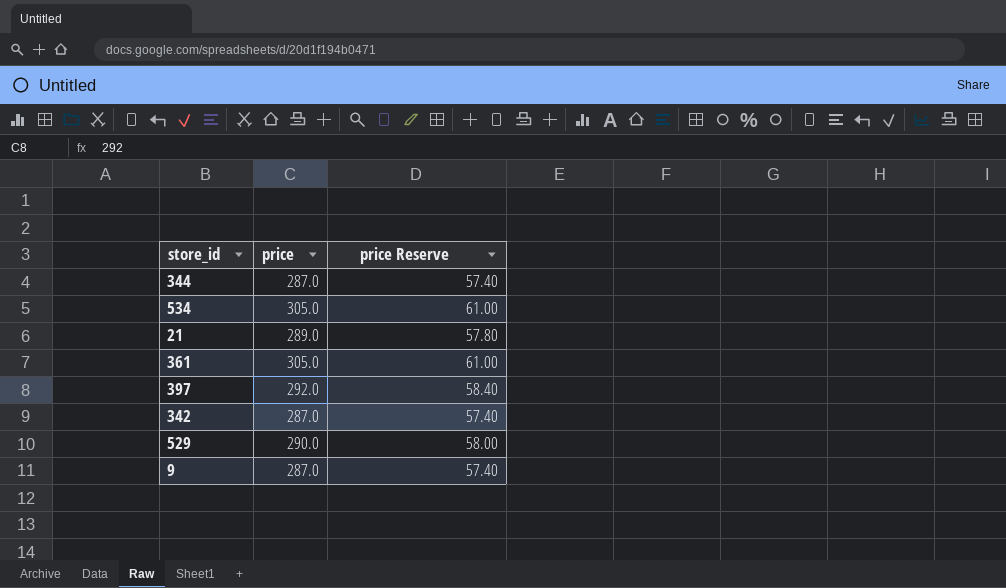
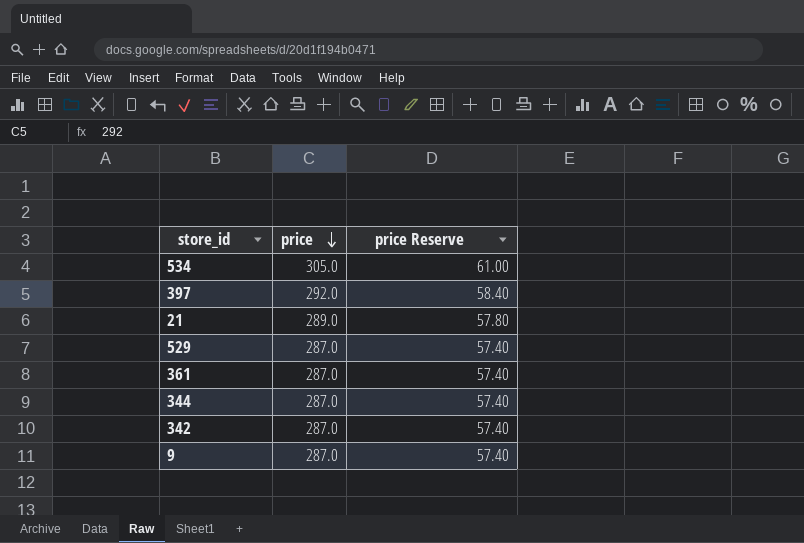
row order: none -> price descending
529 | price: 290.0 -> 287.0
529 | price Reserve: 58.00 -> 57.40
361 | price: 305.0 -> 287.0
361 | price Reserve: 61.00 -> 57.40

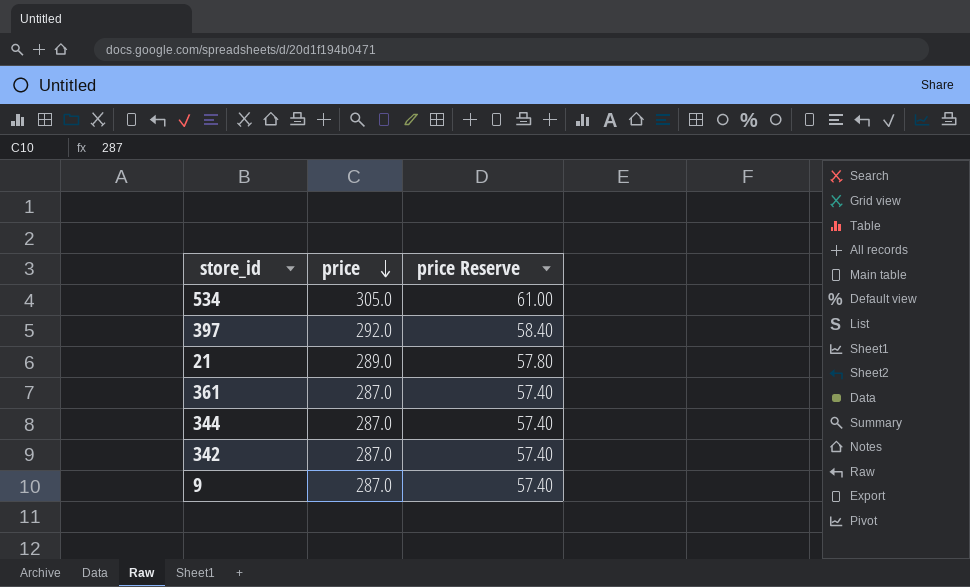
row 529: 287.0 | 57.40 -> none

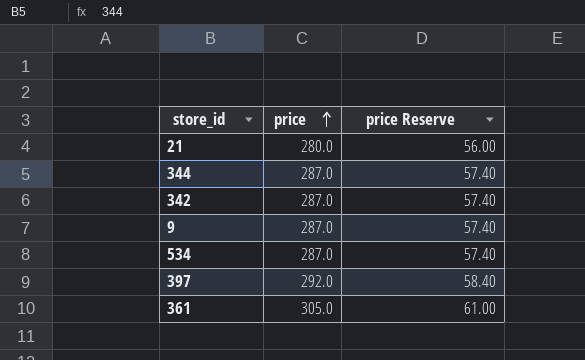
row order: price descending -> price ascending
21 | price: 289.0 -> 280.0
21 | price Reserve: 57.80 -> 56.00
534 | price: 305.0 -> 287.0
534 | price Reserve: 61.00 -> 57.40
361 | price: 287.0 -> 305.0
361 | price Reserve: 57.40 -> 61.00

